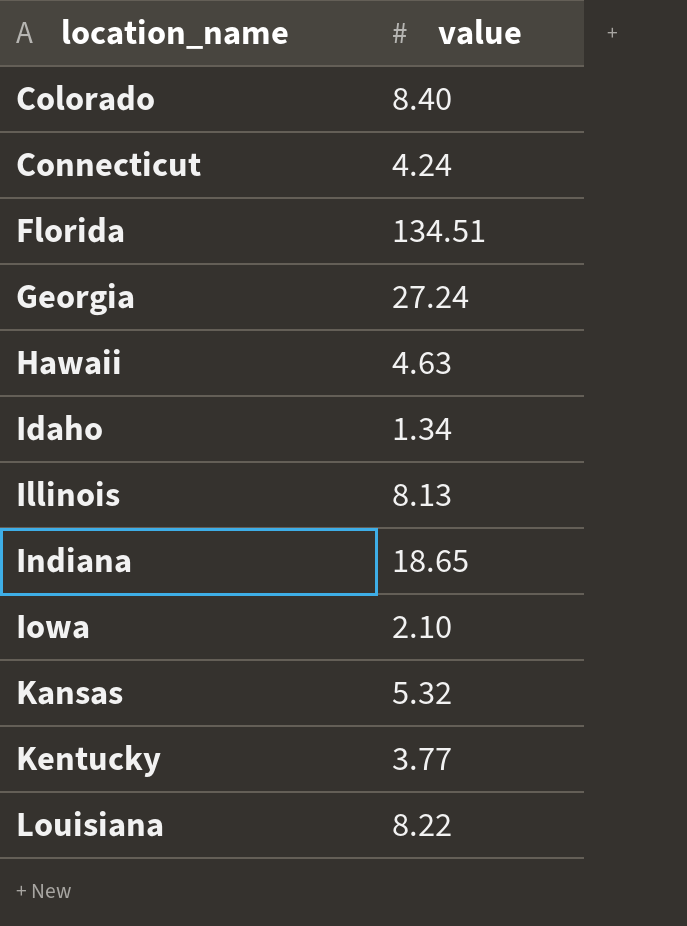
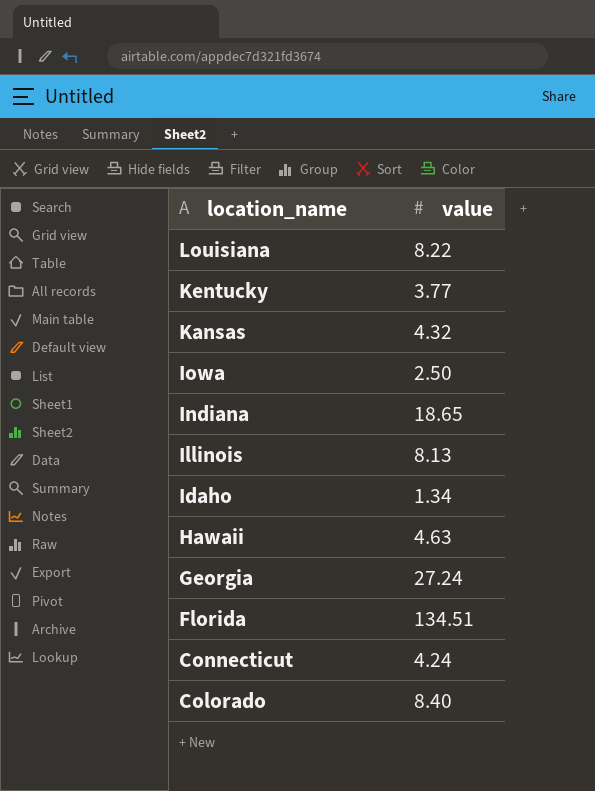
row order: location_name ascending -> location_name descending
Kansas | value: 5.32 -> 4.32
Iowa | value: 2.10 -> 2.50

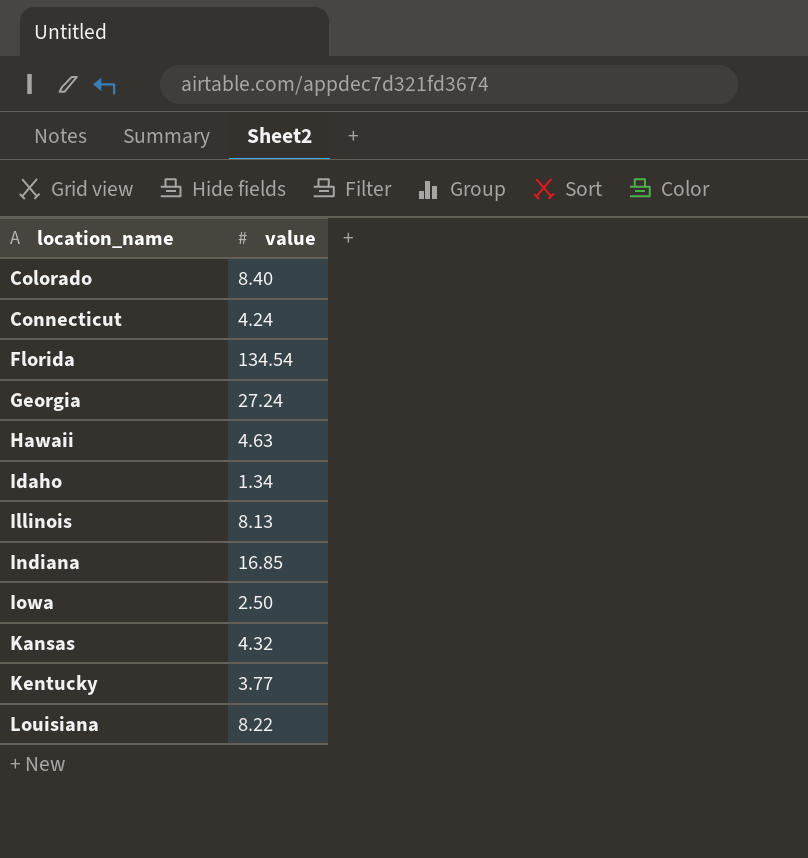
row order: location_name descending -> location_name ascending
Florida | value: 134.51 -> 134.54
Indiana | value: 18.65 -> 16.85

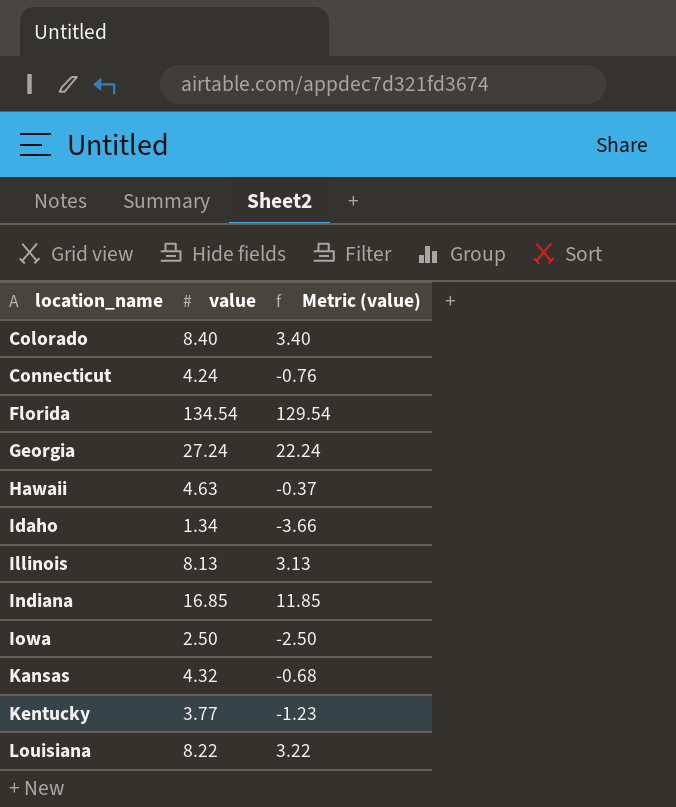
column Metric (value) | formula: none -> [value] - 5

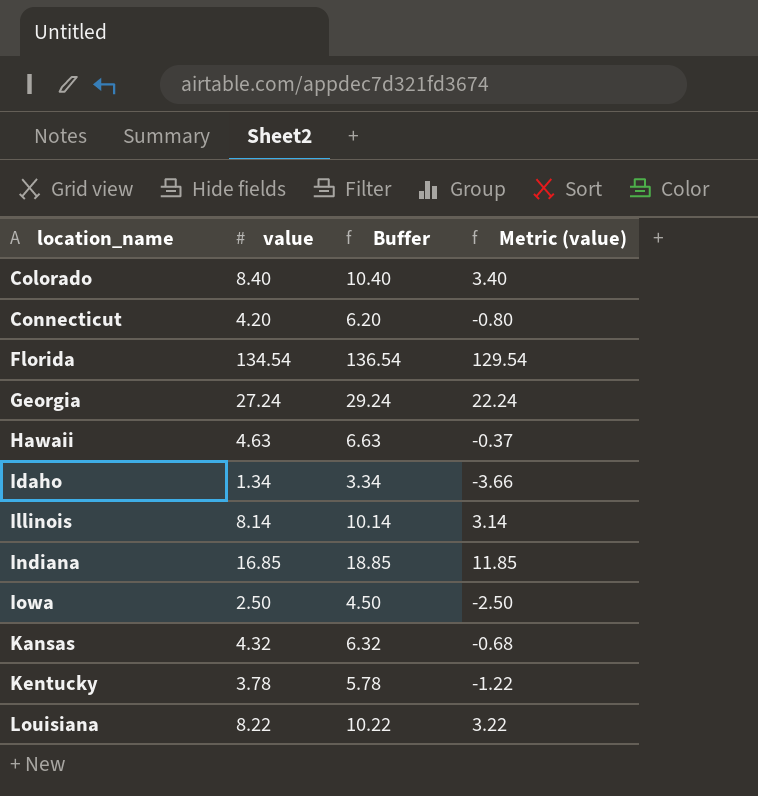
column Buffer | formula: none -> [value] + 2
Connecticut | value: 4.24 -> 4.20
Connecticut | Metric (value): -0.76 -> -0.80
Illinois | value: 8.13 -> 8.14
Illinois | Metric (value): 3.13 -> 3.14
Kentucky | value: 3.77 -> 3.78
Kentucky | Metric (value): -1.23 -> -1.22

